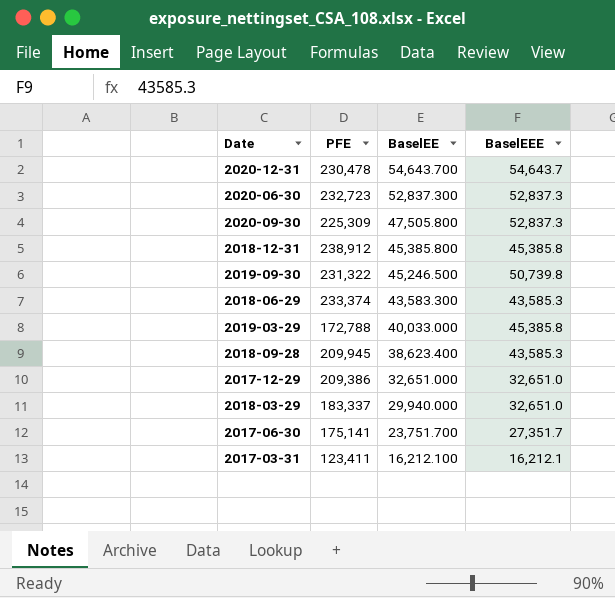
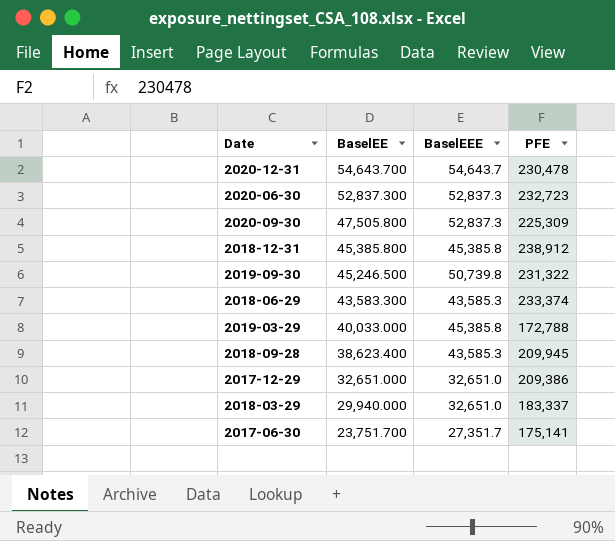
column PFE | position: 2 -> 4
row 2017-03-31: 123,411 | 16,212.100 | 16,212.1 -> none

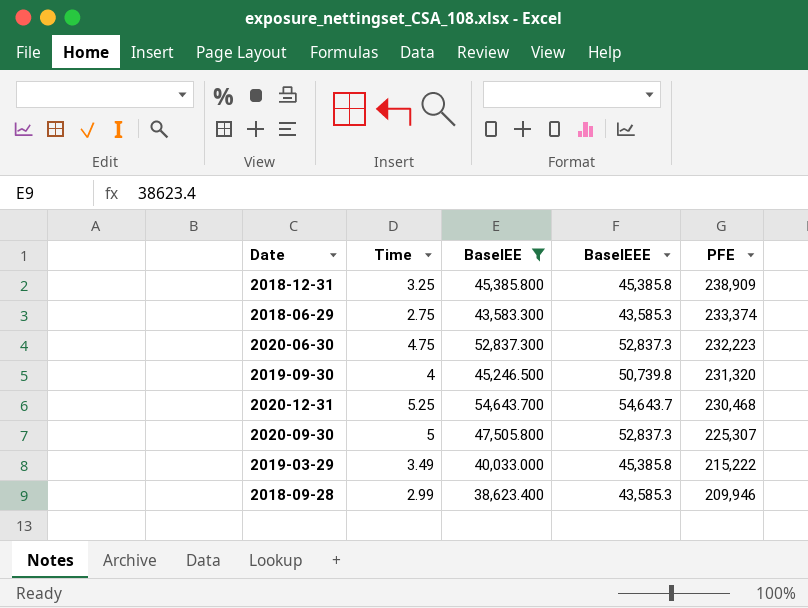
filter: none -> BaselEE >= 38,623.400
row order: BaselEE descending -> PFE descending
column Time | position: none -> 2
2018-12-31 | PFE: 238,912 -> 238,909
2020-06-30 | PFE: 232,723 -> 232,223
2019-09-30 | PFE: 231,322 -> 231,320
2020-12-31 | PFE: 230,478 -> 230,468
2020-09-30 | PFE: 225,309 -> 225,307
2019-03-29 | PFE: 172,788 -> 215,222
2018-09-28 | PFE: 209,945 -> 209,946

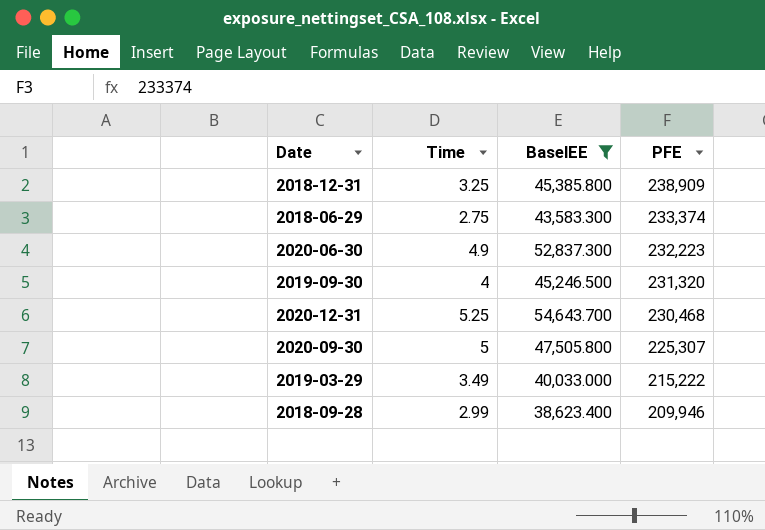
column BaselEEE | position: 4 -> none
2020-06-30 | Time: 4.75 -> 4.9

